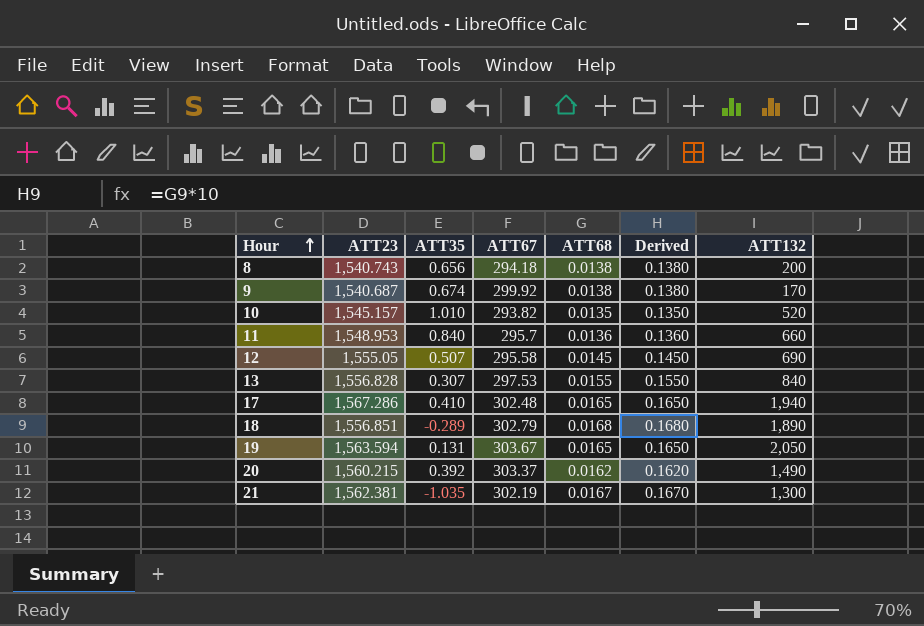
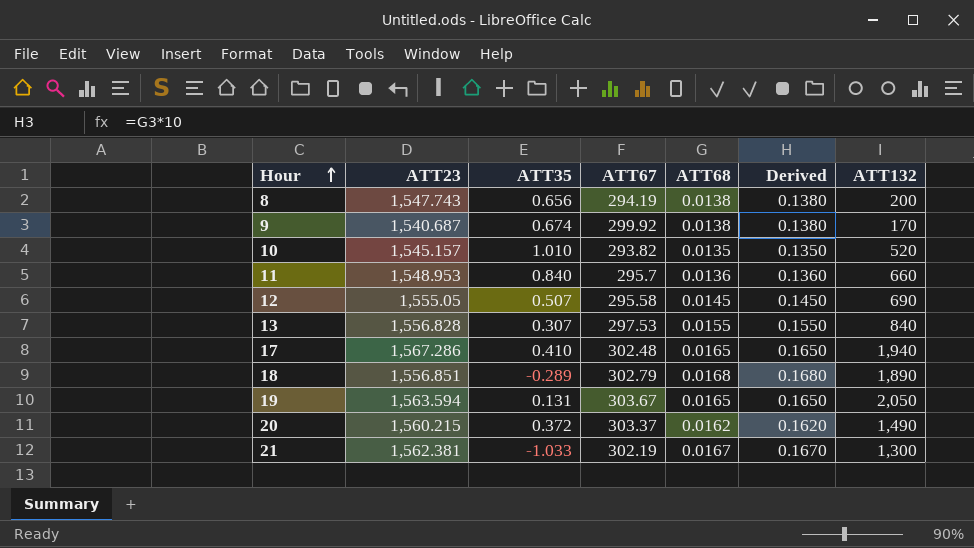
8 | ATT23: 1,540.743 -> 1,547.743
8 | ATT67: 294.18 -> 294.19
20 | ATT35: 0.392 -> 0.372
21 | ATT35: -1.035 -> -1.033

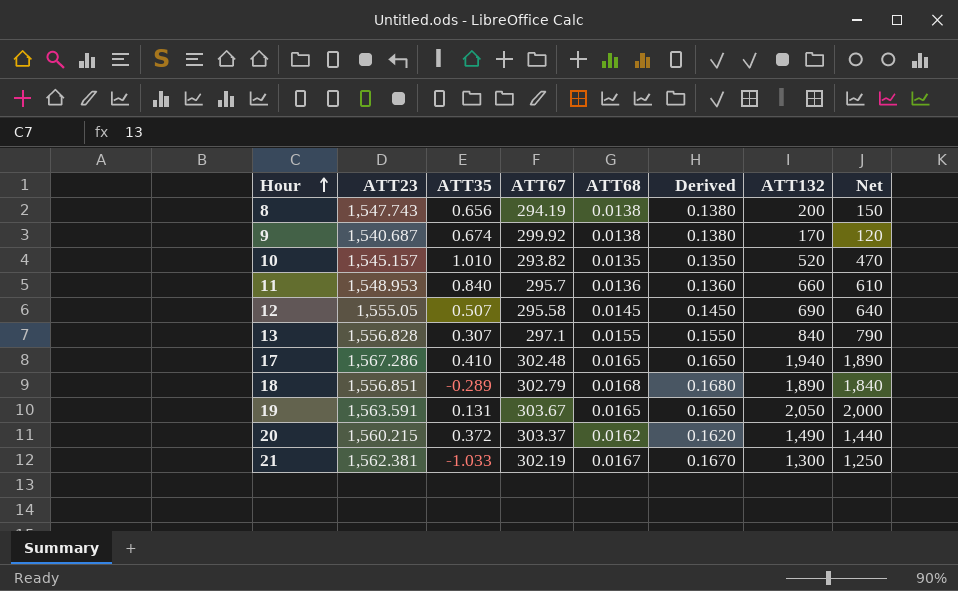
column Net | formula: none -> [ATT132] - 50
13 | ATT67: 297.53 -> 297.1
19 | ATT23: 1,563.594 -> 1,563.591

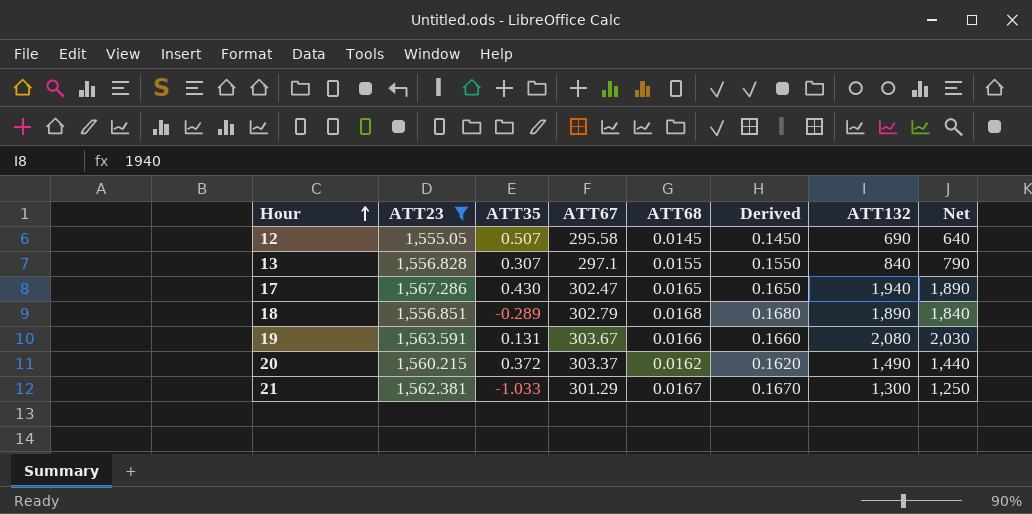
filter: none -> ATT23 >= 1,555.05
17 | ATT35: 0.410 -> 0.430
17 | ATT67: 302.48 -> 302.47
19 | ATT68: 0.0165 -> 0.0166
19 | Derived: 0.1650 -> 0.1660
19 | ATT132: 2,050 -> 2,080
19 | Net: 2,000 -> 2,030
21 | ATT67: 302.19 -> 301.29

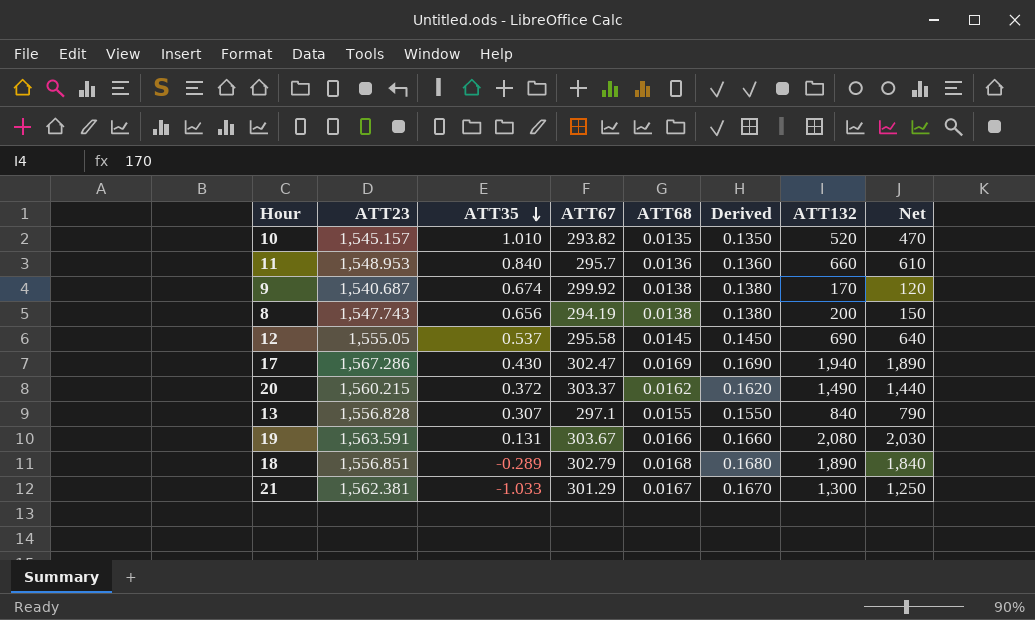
filter: ATT23 >= 1,555.05 -> none
row order: Hour ascending -> ATT35 descending
12 | ATT35: 0.507 -> 0.537
17 | ATT68: 0.0165 -> 0.0169
17 | Derived: 0.1650 -> 0.1690

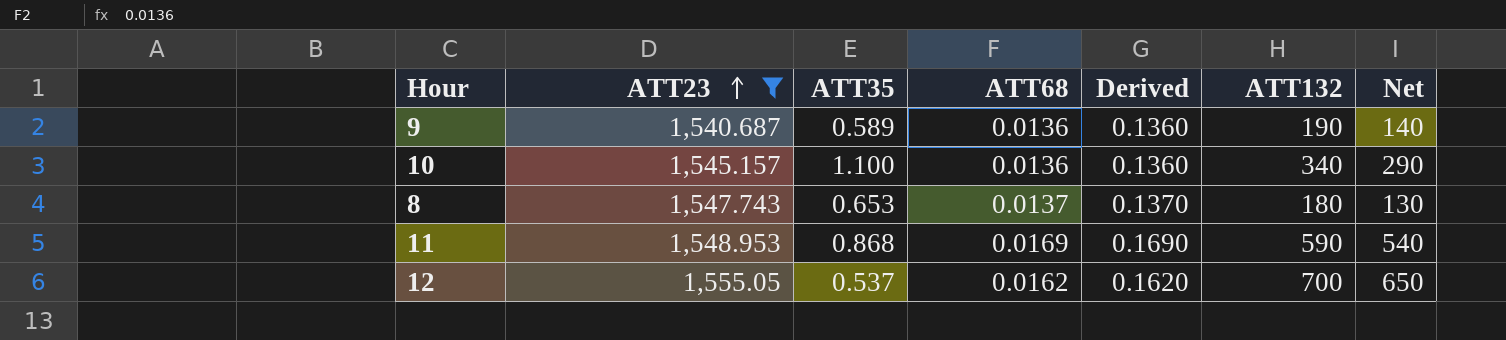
filter: none -> ATT23 <= 1,555.05
row order: ATT35 descending -> ATT23 ascending
column ATT67 | position: 4 -> none
9 | ATT35: 0.674 -> 0.589
9 | ATT68: 0.0138 -> 0.0136
9 | Derived: 0.1380 -> 0.1360
9 | ATT132: 170 -> 190
9 | Net: 120 -> 140
10 | ATT35: 1.010 -> 1.100
10 | ATT68: 0.0135 -> 0.0136
10 | Derived: 0.1350 -> 0.1360
10 | ATT132: 520 -> 340
10 | Net: 470 -> 290
8 | ATT35: 0.656 -> 0.653
8 | ATT68: 0.0138 -> 0.0137
8 | Derived: 0.1380 -> 0.1370
8 | ATT132: 200 -> 180
8 | Net: 150 -> 130
11 | ATT35: 0.840 -> 0.868
11 | ATT68: 0.0136 -> 0.0169
11 | Derived: 0.1360 -> 0.1690
11 | ATT132: 660 -> 590
11 | Net: 610 -> 540
12 | ATT68: 0.0145 -> 0.0162
12 | Derived: 0.1450 -> 0.1620
12 | ATT132: 690 -> 700
12 | Net: 640 -> 650

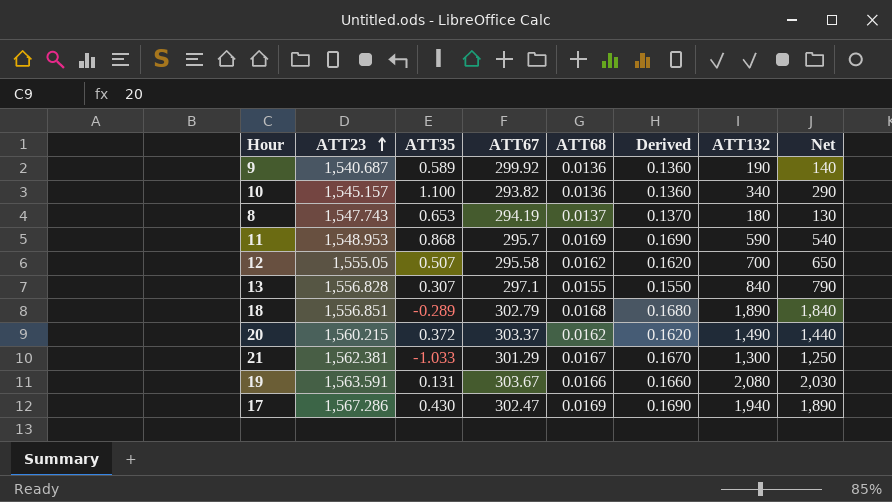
filter: ATT23 <= 1,555.05 -> none
column ATT67 | position: none -> 4
12 | ATT35: 0.537 -> 0.507

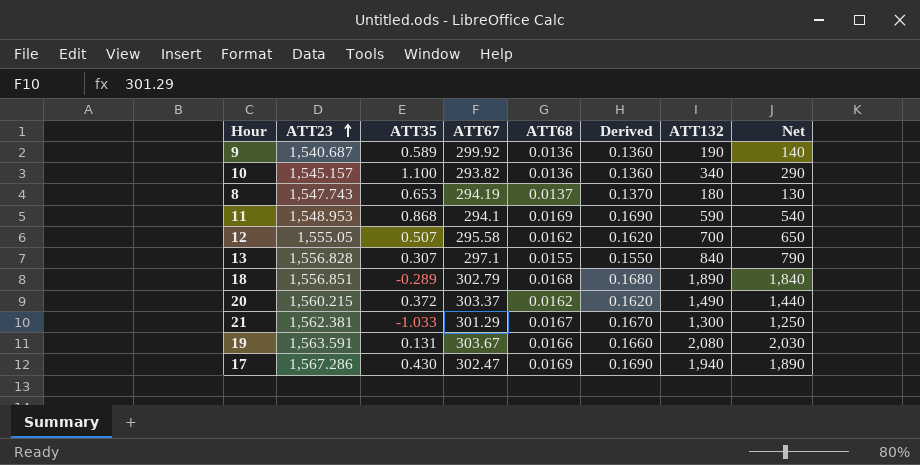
11 | ATT67: 295.7 -> 294.1

